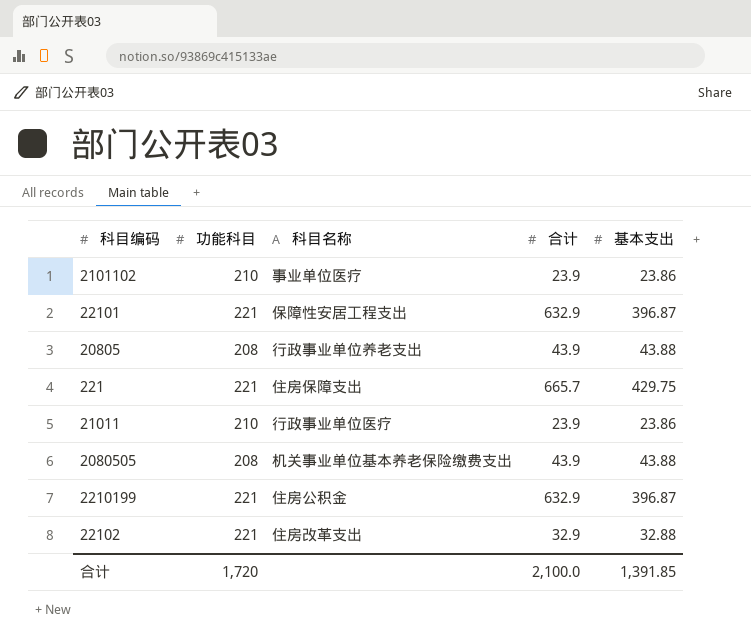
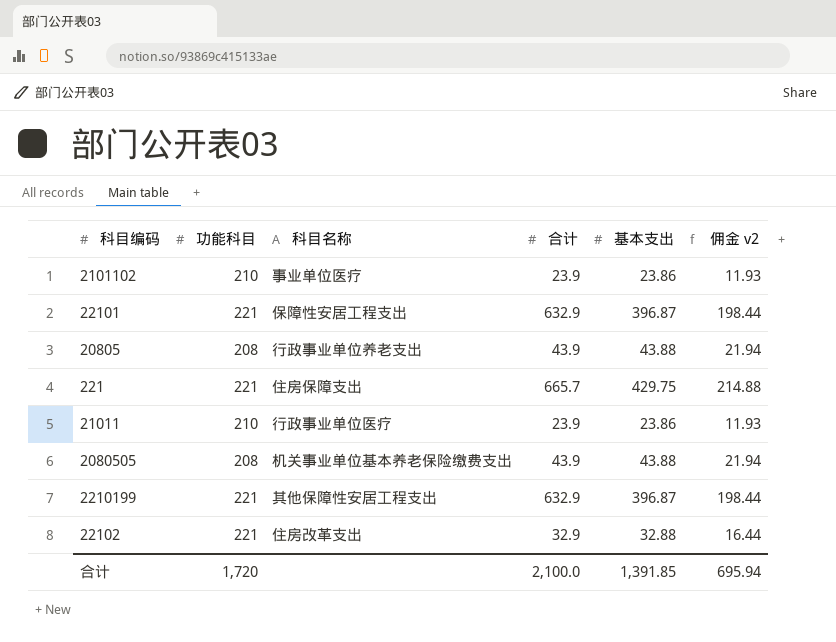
column 佣金 v2 | formula: none -> [基本支出] * 0.5
2210199 | 科目名称: 住房公积金 -> 其他保障性安居工程支出

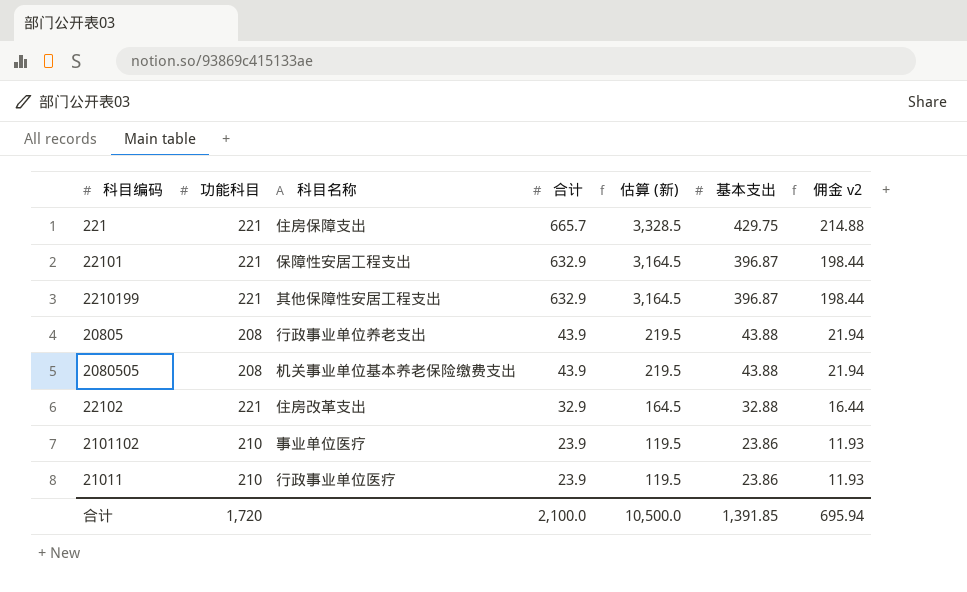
row order: none -> 合计 descending
column 估算 (新) | formula: none -> [合计] * 5

